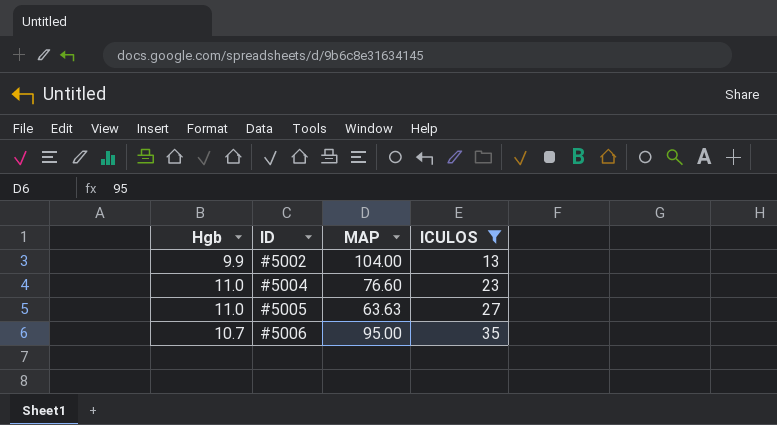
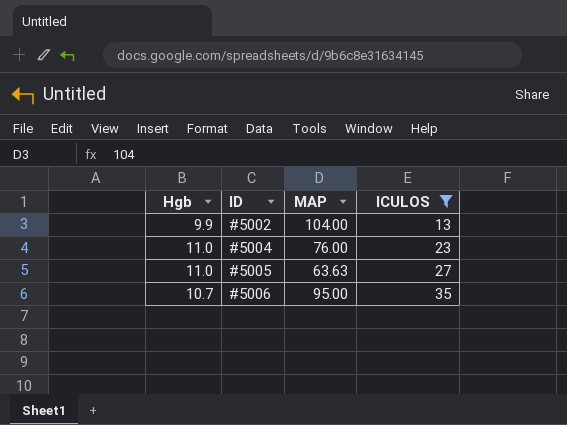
#5004 | MAP: 76.60 -> 76.00

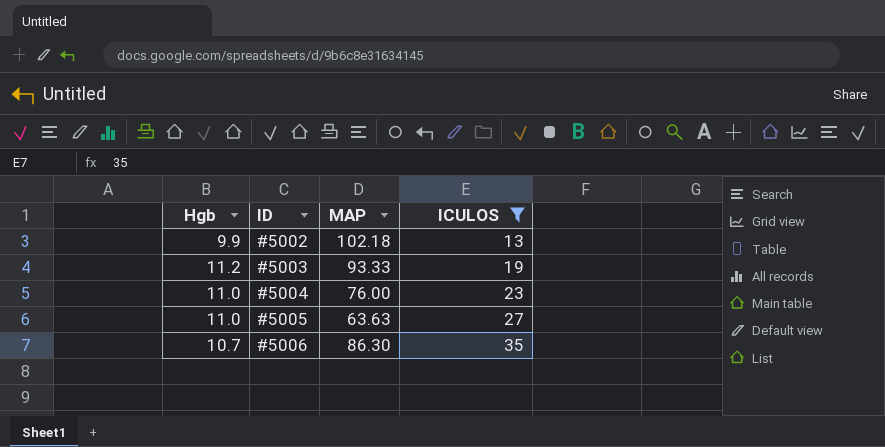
#5002 | MAP: 104.00 -> 102.18
row #5003: none -> 11.2 | 93.33 | 19
#5006 | MAP: 95.00 -> 86.30

